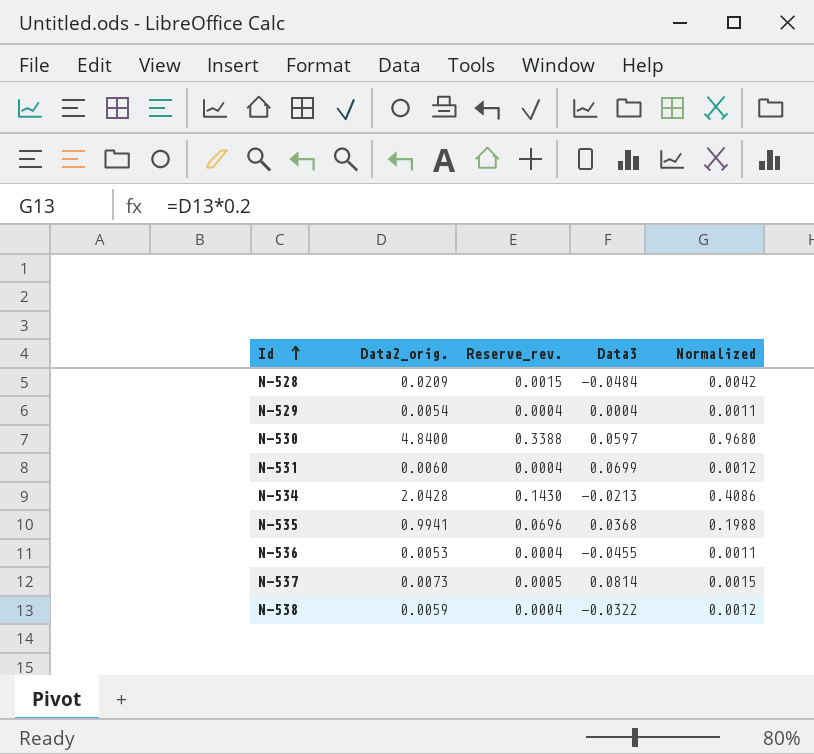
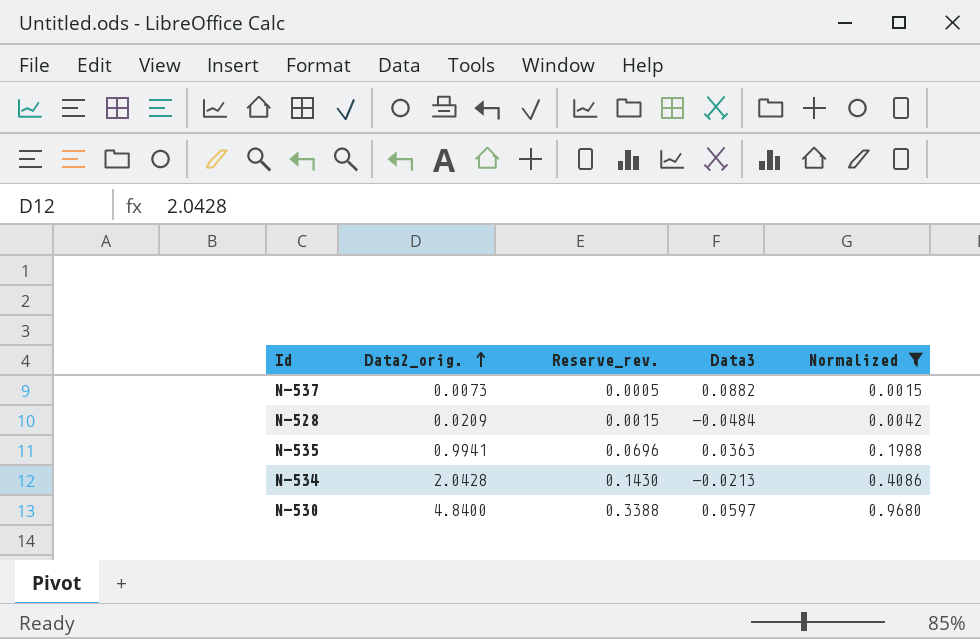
filter: none -> Normalized >= 0.0015
row order: Id ascending -> Data2_orig. ascending
N-537 | Data3: 0.0814 -> 0.0882
N-535 | Data3: 0.0368 -> 0.0363

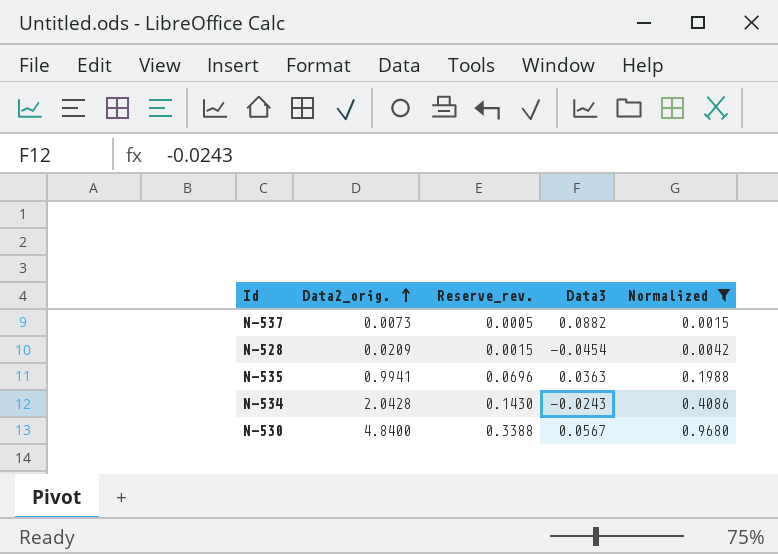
N-528 | Data3: -0.0484 -> -0.0454
N-534 | Data3: -0.0213 -> -0.0243
N-530 | Data3: 0.0597 -> 0.0567

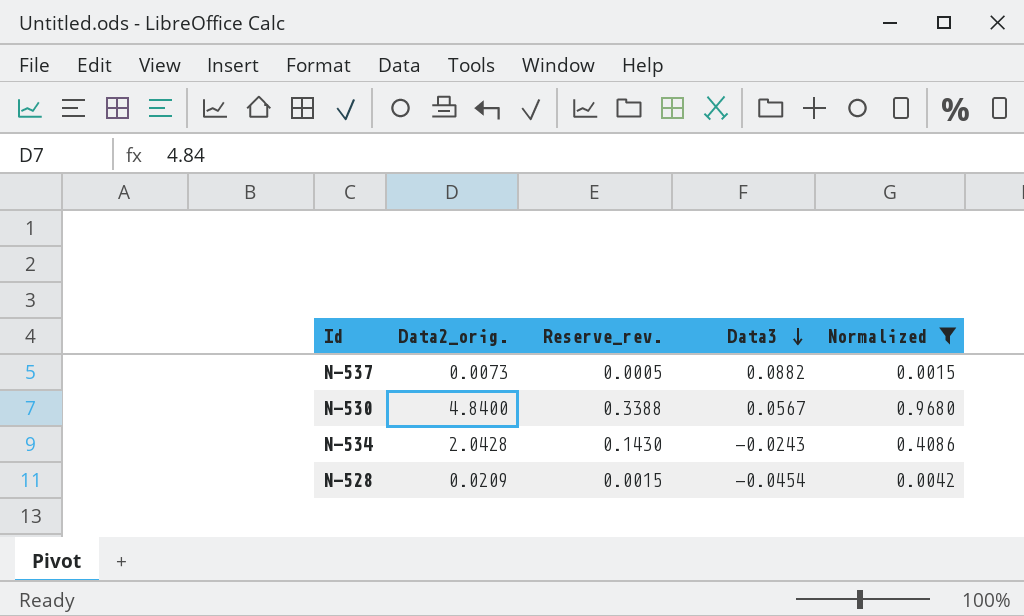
row order: Data2_orig. ascending -> Data3 descending
row N-535: 0.9941 | 0.0696 | 0.0363 | 0.1988 -> none

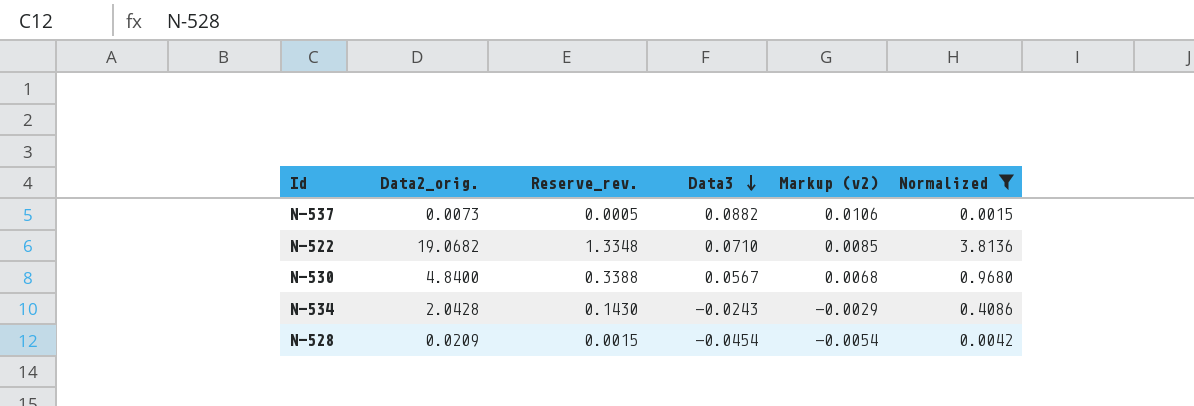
column Markup (v2) | formula: none -> [Data3] * 0.12
row N-522: none -> 19.0682 | 1.3348 | 0.0710 | 0.0085 | 3.8136

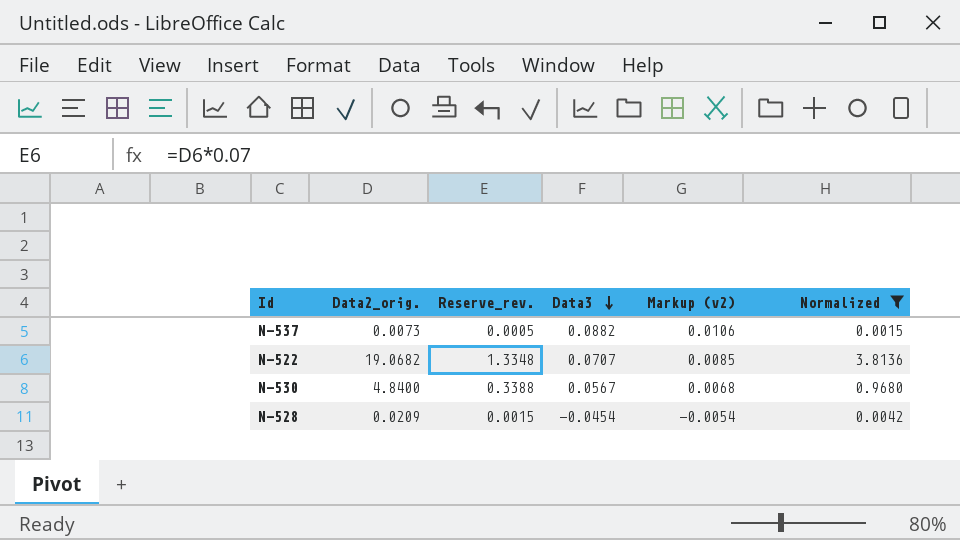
row N-534: 2.0428 | 0.1430 | -0.0243 | -0.0029 | 0.4086 -> none
N-522 | Data3: 0.0710 -> 0.0707

